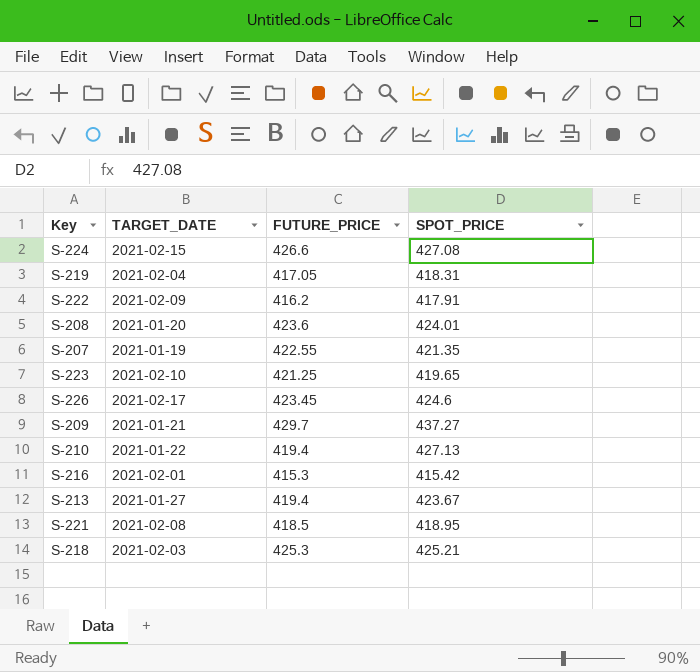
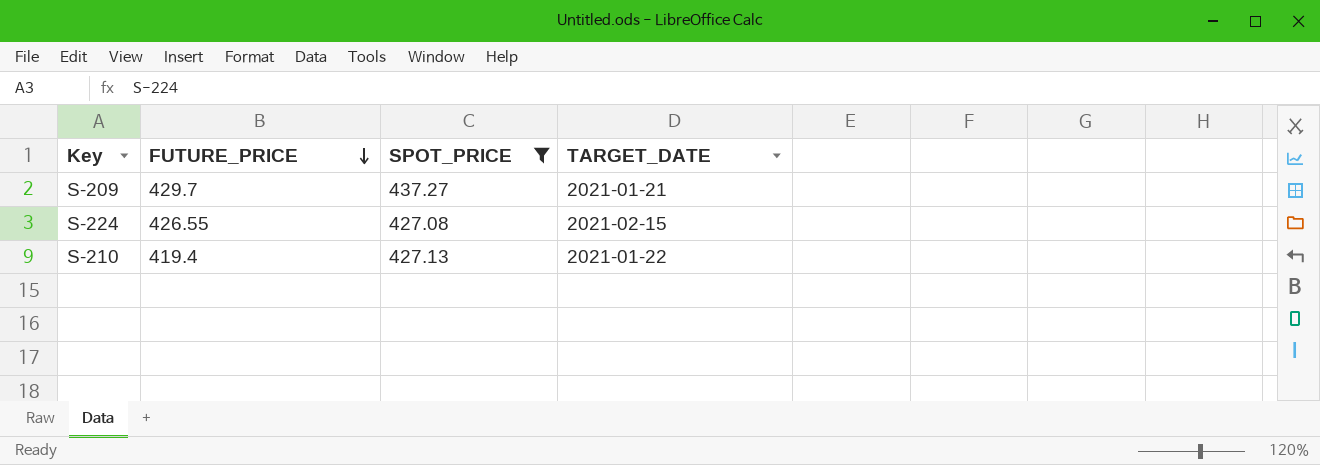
filter: none -> SPOT_PRICE >= 427.08
row order: none -> FUTURE_PRICE descending
column TARGET_DATE | position: 2 -> 4
S-224 | FUTURE_PRICE: 426.6 -> 426.55

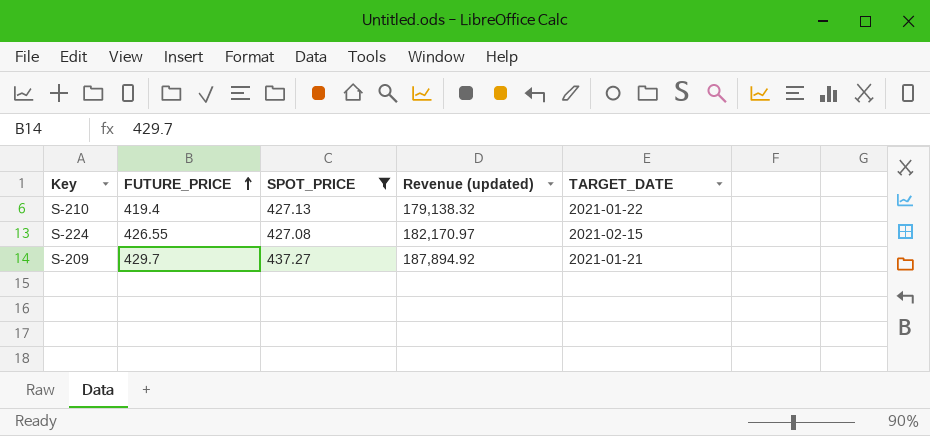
row order: FUTURE_PRICE descending -> FUTURE_PRICE ascending
column Revenue (updated) | formula: none -> [FUTURE_PRICE] * [SPOT_PRICE]

